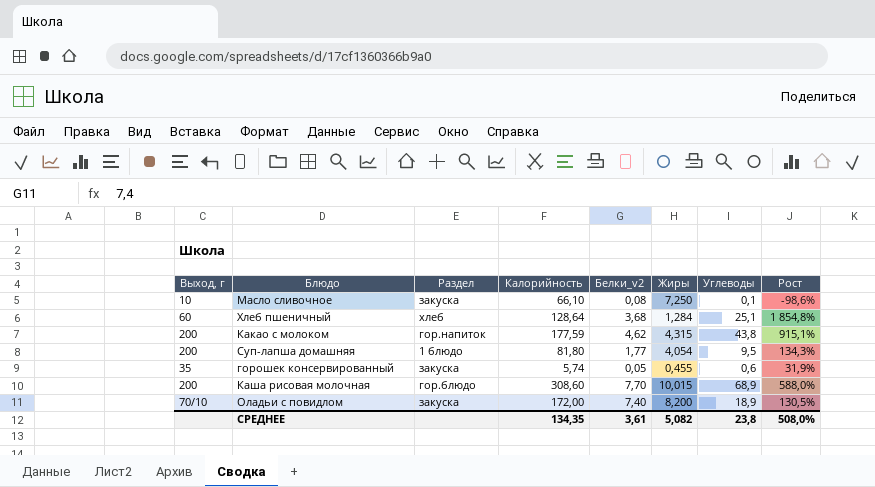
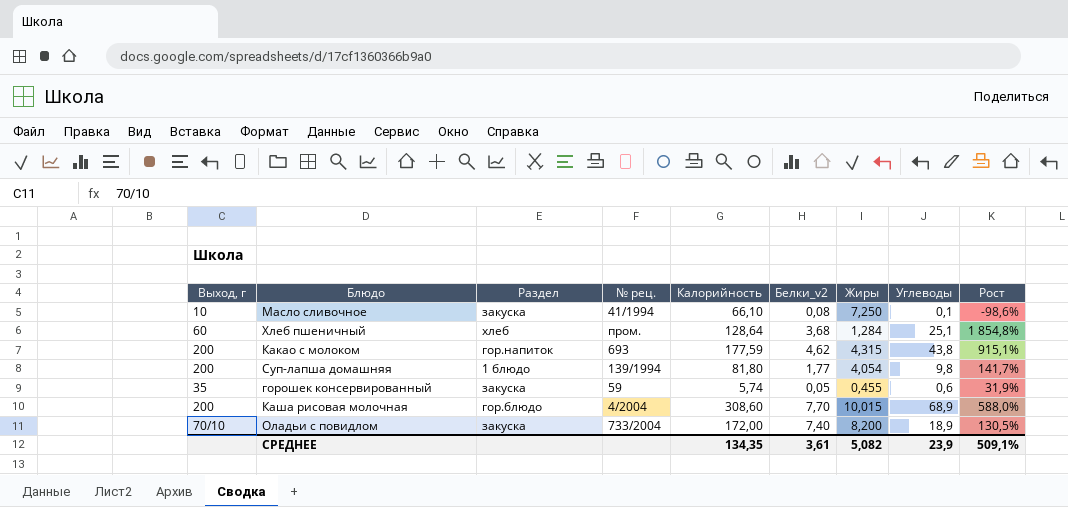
column № рец. | position: none -> 4
Суп-лапша домашняя | Углеводы: 9,5 -> 9,8
Суп-лапша домашняя | Рост: 134,3% -> 141,7%
СРЕДНЕЕ | Углеводы: 23,8 -> 23,9
СРЕДНЕЕ | Рост: 508,0% -> 509,1%

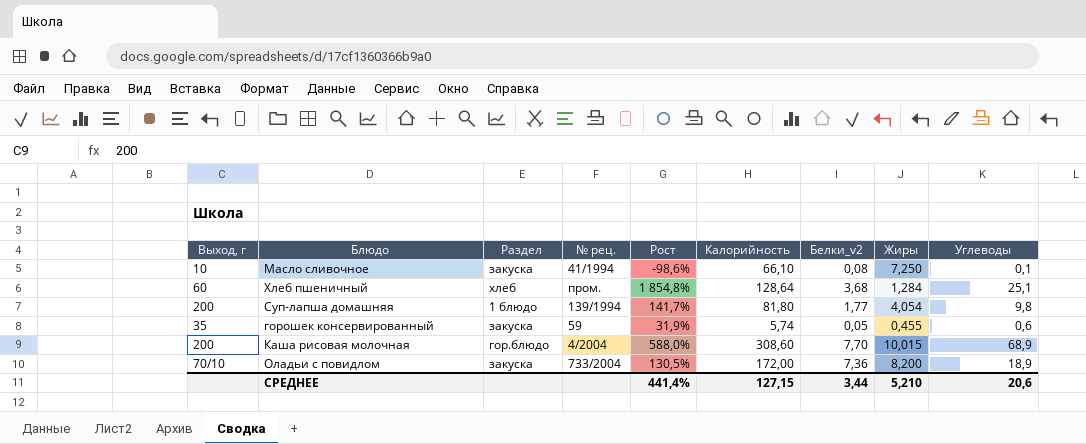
column Рост | position: 9 -> 5
row Какао с молоком: 200 | гор.напиток | 693 | 177,59 | 4,62 | 4,315 | 43,8 | 915,1% -> none
Оладьи с повидлом | Белки_v2: 7,40 -> 7,36
СРЕДНЕЕ | Рост: 509,1% -> 441,4%
СРЕДНЕЕ | Калорийность: 134,35 -> 127,15
СРЕДНЕЕ | Белки_v2: 3,61 -> 3,44
СРЕДНЕЕ | Жиры: 5,082 -> 5,210
СРЕДНЕЕ | Углеводы: 23,9 -> 20,6

